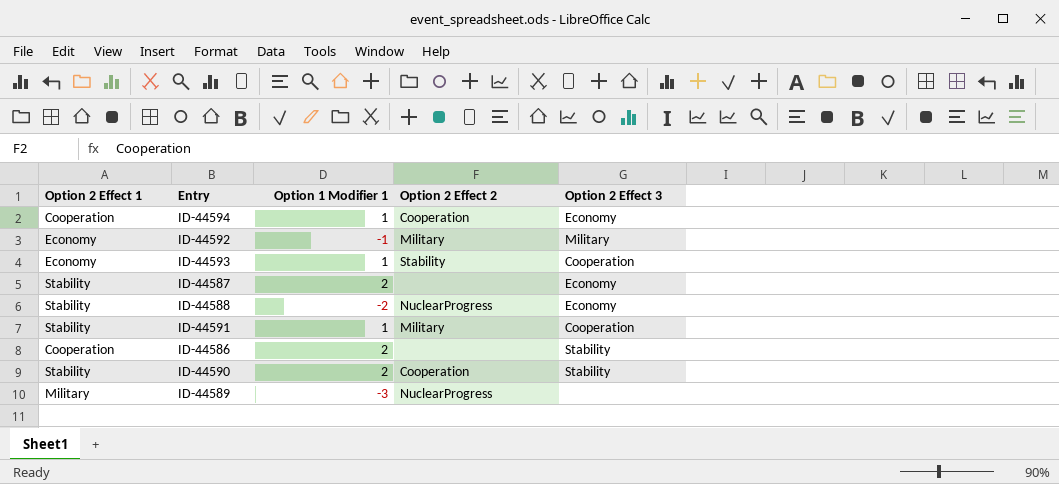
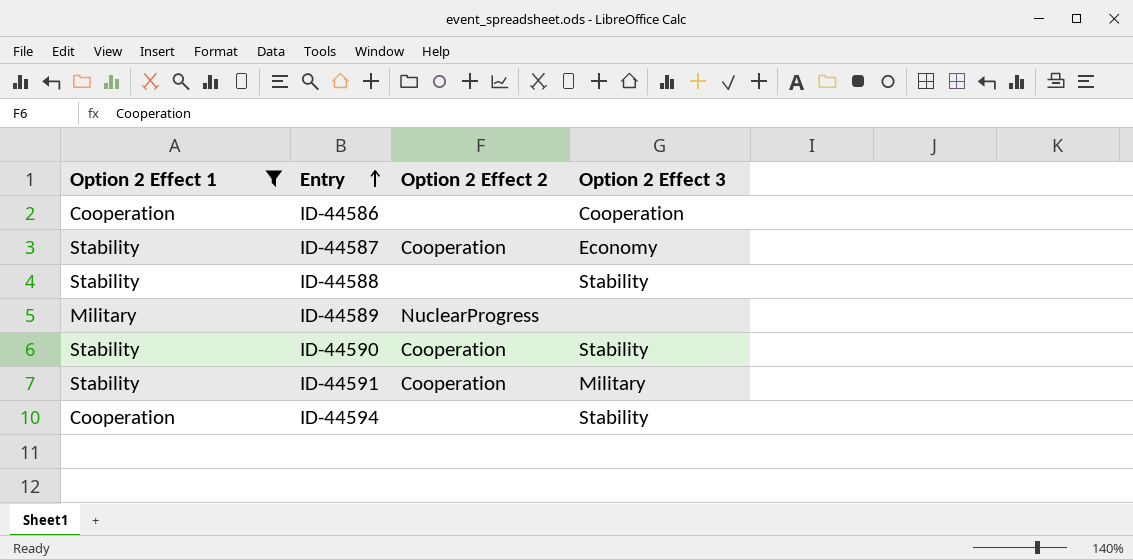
filter: none -> Option 2 Effect 1 != Economy
row order: none -> Entry ascending
column Option 1 Modifier 1 | position: 3 -> none
ID-44586 | Option 2 Effect 3: Stability -> Cooperation
ID-44587 | Option 2 Effect 2: none -> Cooperation
ID-44588 | Option 2 Effect 2: NuclearProgress -> none
ID-44588 | Option 2 Effect 3: Economy -> Stability
ID-44591 | Option 2 Effect 2: Military -> Cooperation
ID-44591 | Option 2 Effect 3: Cooperation -> Military
ID-44594 | Option 2 Effect 2: Cooperation -> none
ID-44594 | Option 2 Effect 3: Economy -> Stability

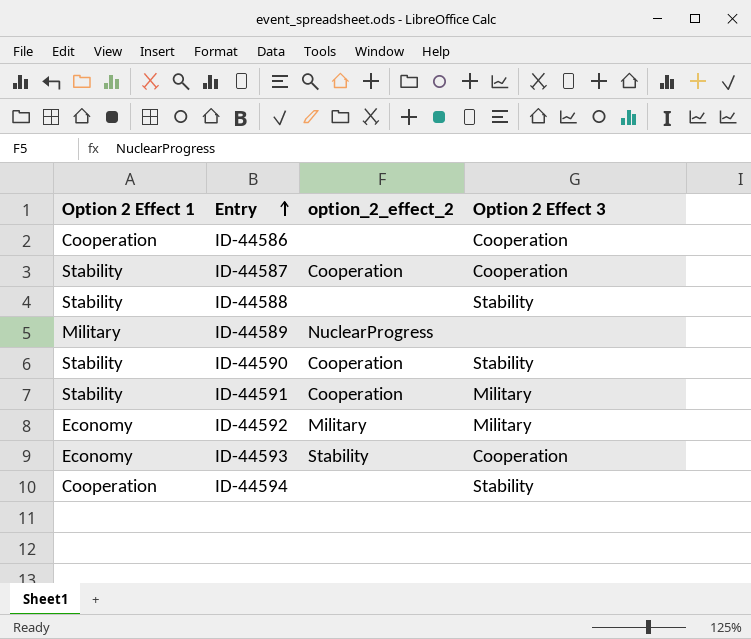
filter: Option 2 Effect 1 != Economy -> none
column name: Option 2 Effect 2 -> option_2_effect_2
ID-44587 | Option 2 Effect 3: Economy -> Cooperation

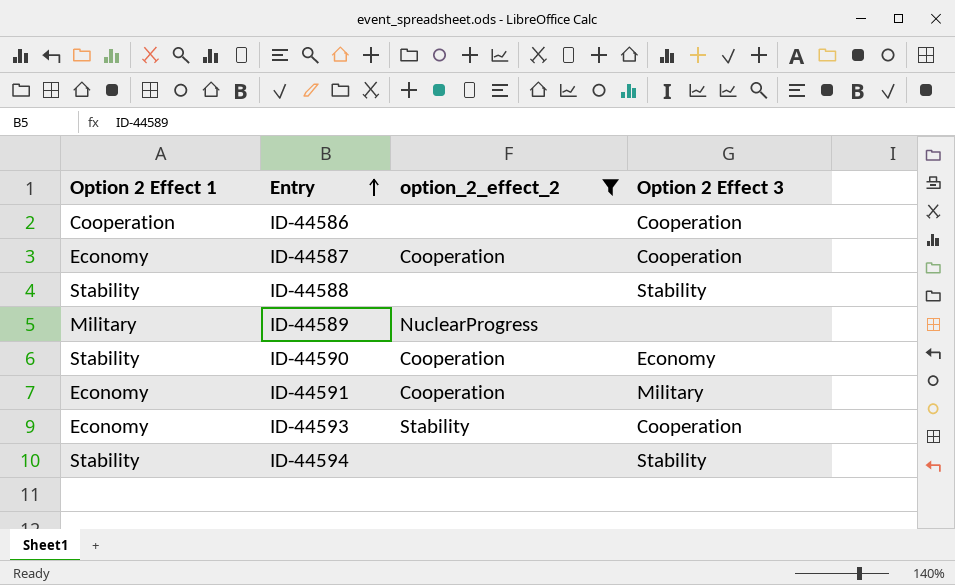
filter: none -> option_2_effect_2 != Military
ID-44587 | Option 2 Effect 1: Stability -> Economy
ID-44590 | Option 2 Effect 3: Stability -> Economy
ID-44591 | Option 2 Effect 1: Stability -> Economy
ID-44594 | Option 2 Effect 1: Cooperation -> Stability

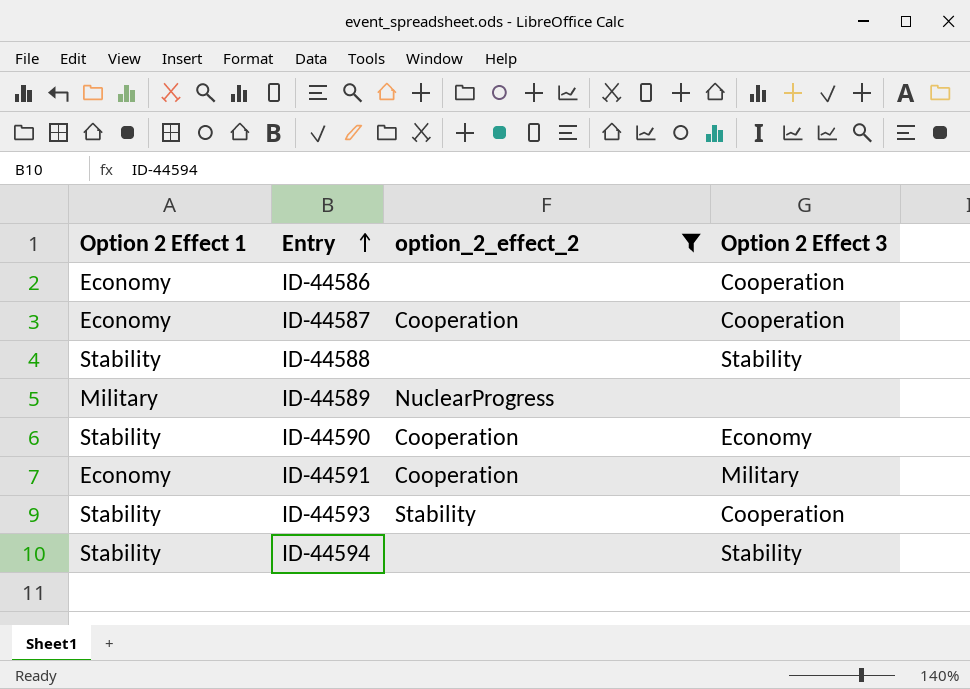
ID-44586 | Option 2 Effect 1: Cooperation -> Economy
ID-44593 | Option 2 Effect 1: Economy -> Stability

